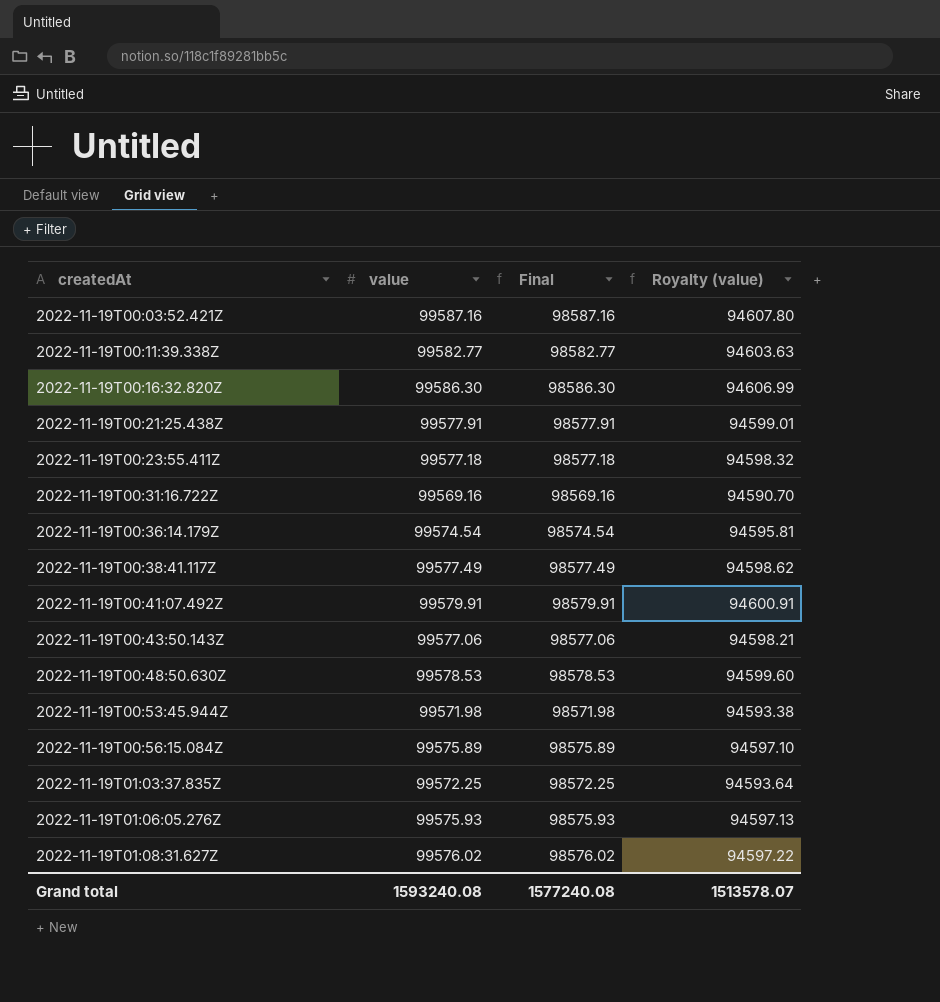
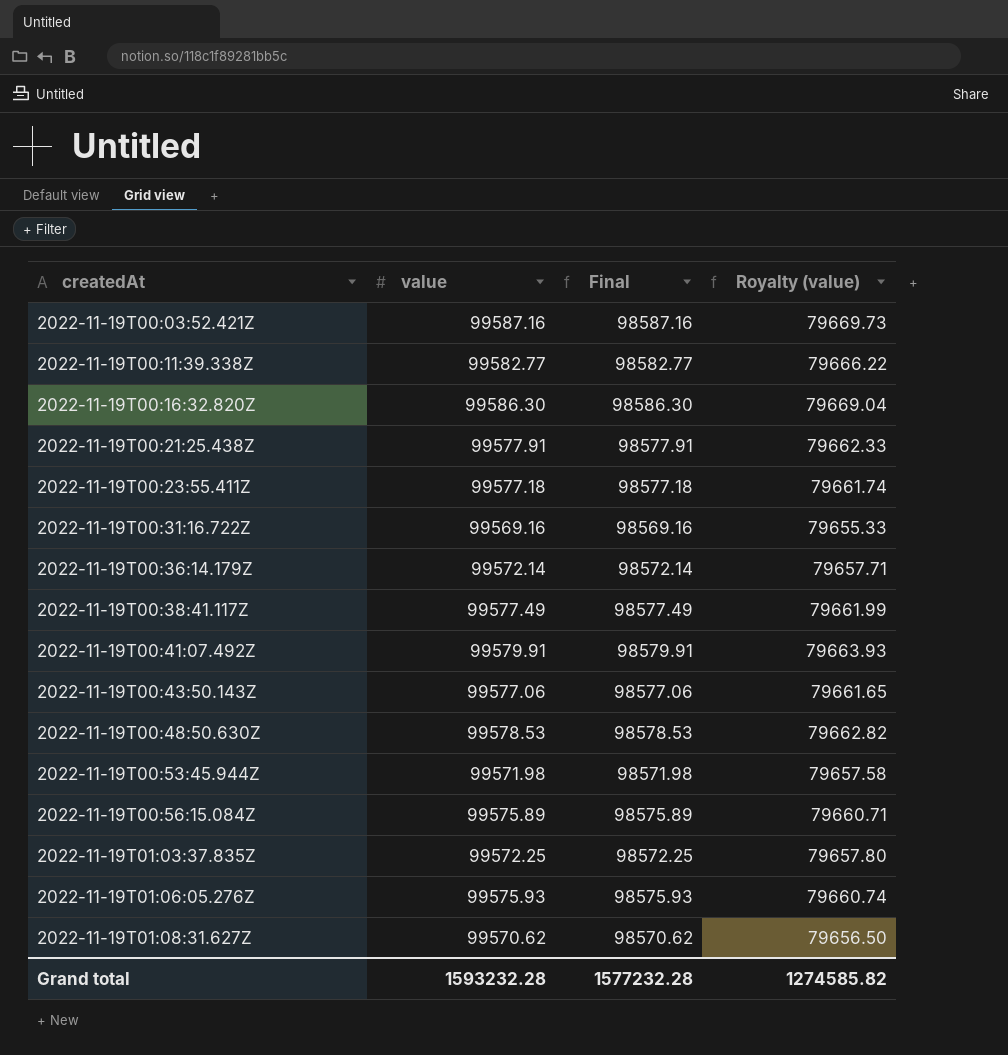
column Royalty (value) | formula: [value] * 0.95 -> [value] * 0.8
2022-11-19T00:36:14.179Z | value: 99574.54 -> 99572.14
2022-11-19T00:36:14.179Z | Final: 98574.54 -> 98572.14
2022-11-19T01:08:31.627Z | value: 99576.02 -> 99570.62
2022-11-19T01:08:31.627Z | Final: 98576.02 -> 98570.62
Grand total | value: 1593240.08 -> 1593232.28
Grand total | Final: 1577240.08 -> 1577232.28
Grand total | Royalty (value): 1513578.07 -> 1274585.82

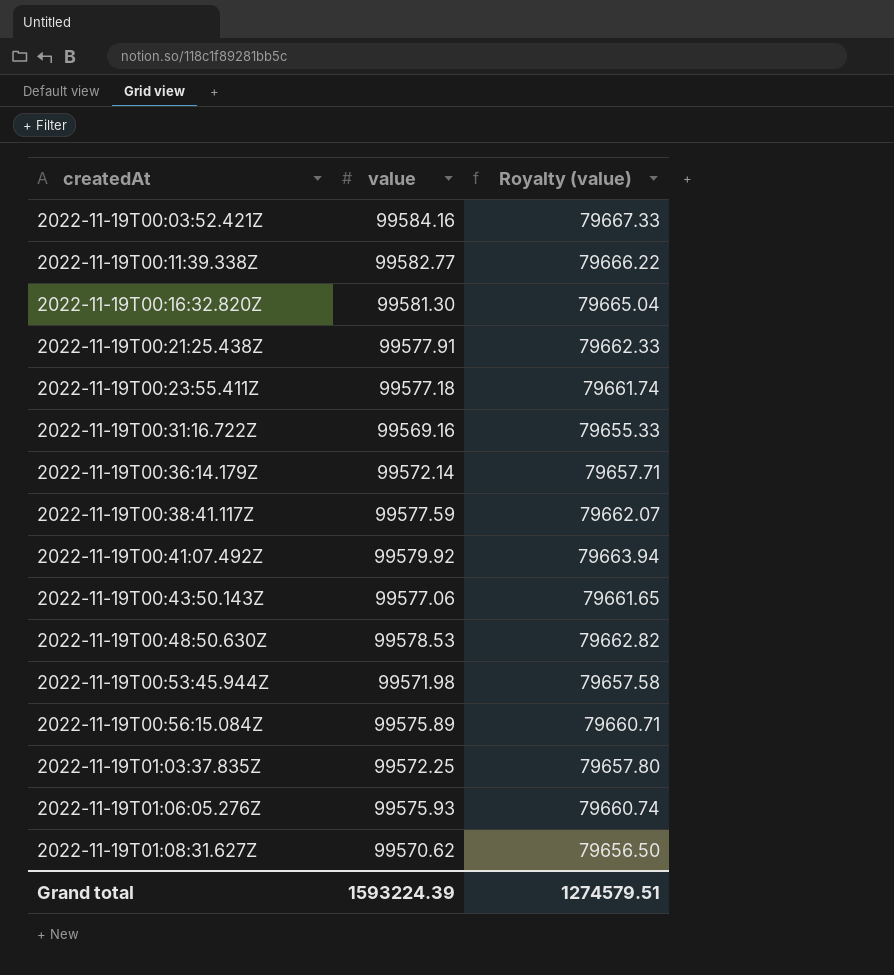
column Final | formula: [value] - 1000 -> none
2022-11-19T00:03:52.421Z | value: 99587.16 -> 99584.16
2022-11-19T00:03:52.421Z | Royalty (value): 79669.73 -> 79667.33
2022-11-19T00:16:32.820Z | value: 99586.30 -> 99581.30
2022-11-19T00:16:32.820Z | Royalty (value): 79669.04 -> 79665.04
2022-11-19T00:38:41.117Z | value: 99577.49 -> 99577.59
2022-11-19T00:38:41.117Z | Royalty (value): 79661.99 -> 79662.07
2022-11-19T00:41:07.492Z | value: 99579.91 -> 99579.92
2022-11-19T00:41:07.492Z | Royalty (value): 79663.93 -> 79663.94
Grand total | value: 1593232.28 -> 1593224.39
Grand total | Royalty (value): 1274585.82 -> 1274579.51

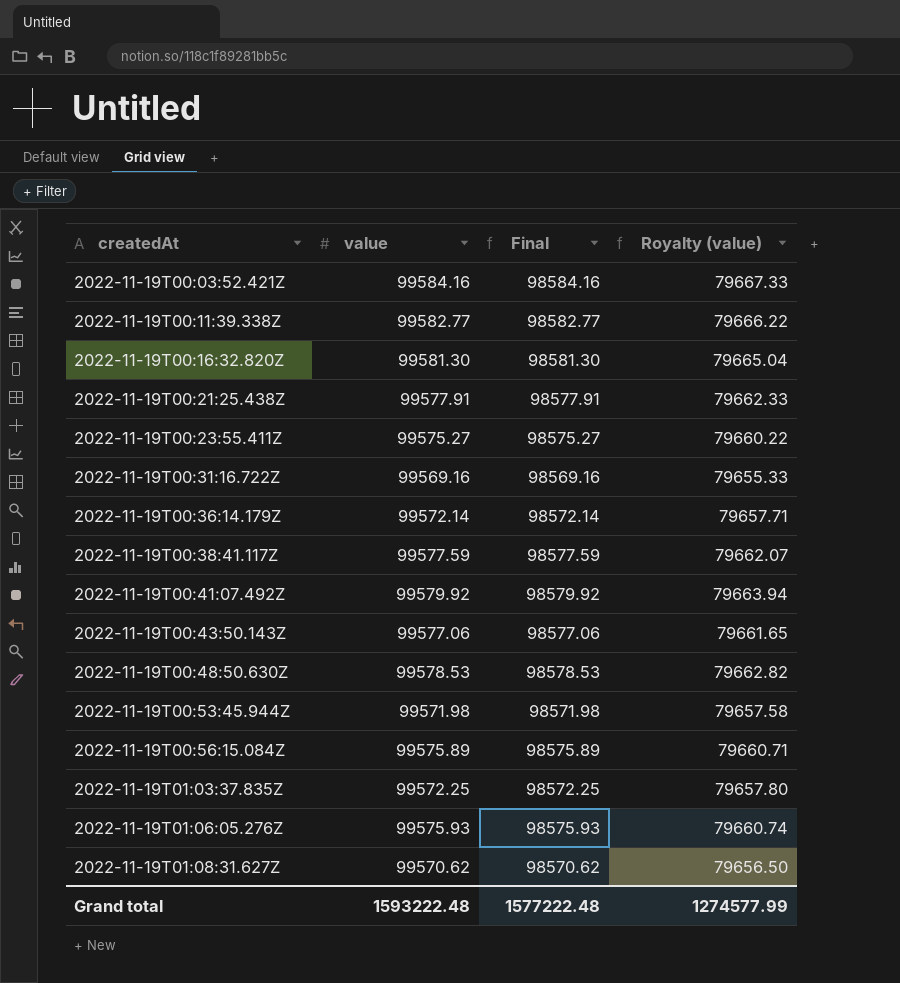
column Final | formula: none -> [value] - 1000
2022-11-19T00:23:55.411Z | value: 99577.18 -> 99575.27
2022-11-19T00:23:55.411Z | Royalty (value): 79661.74 -> 79660.22
Grand total | value: 1593224.39 -> 1593222.48
Grand total | Royalty (value): 1274579.51 -> 1274577.99

